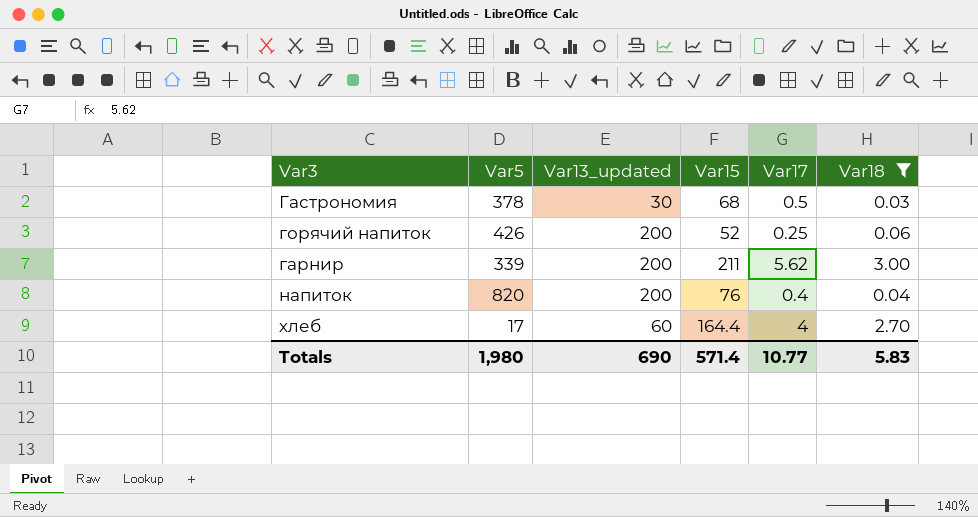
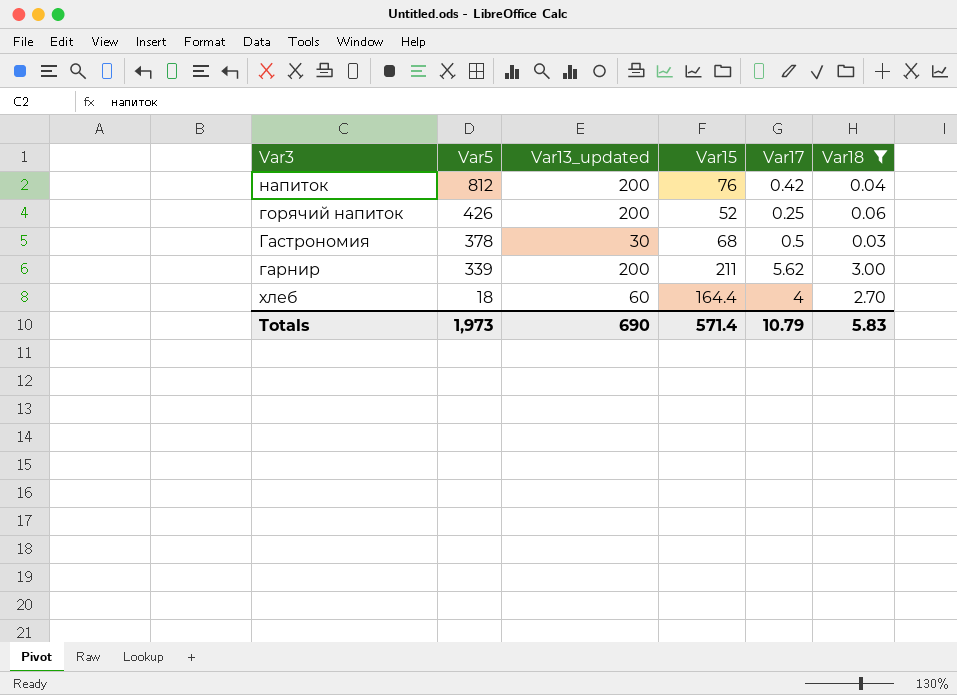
row order: none -> Var5 descending
напиток | Var5: 820 -> 812
напиток | Var17: 0.4 -> 0.42
хлеб | Var5: 17 -> 18
Totals | Var5: 1,980 -> 1,973
Totals | Var17: 10.77 -> 10.79

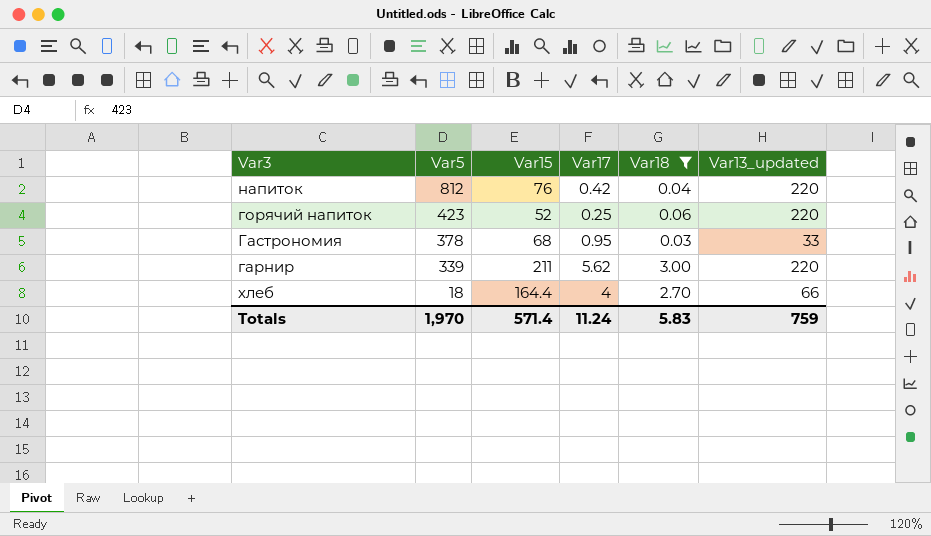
column Var13_updated | position: 3 -> 6
напиток | Var13_updated: 200 -> 220
горячий напиток | Var5: 426 -> 423
горячий напиток | Var13_updated: 200 -> 220
Гастрономия | Var17: 0.5 -> 0.95
Гастрономия | Var13_updated: 30 -> 33
гарнир | Var13_updated: 200 -> 220
хлеб | Var13_updated: 60 -> 66
Totals | Var5: 1,973 -> 1,970
Totals | Var17: 10.79 -> 11.24
Totals | Var13_updated: 690 -> 759

